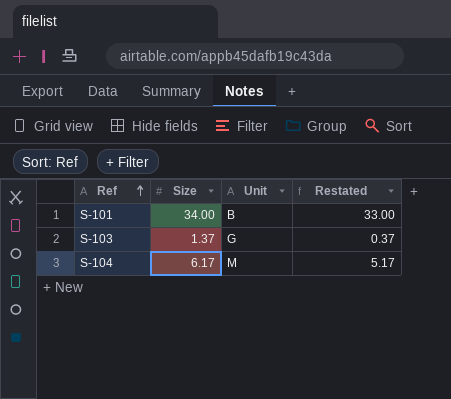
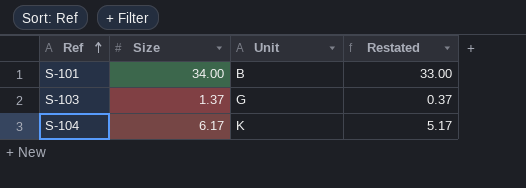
S-104 | Unit: M -> K

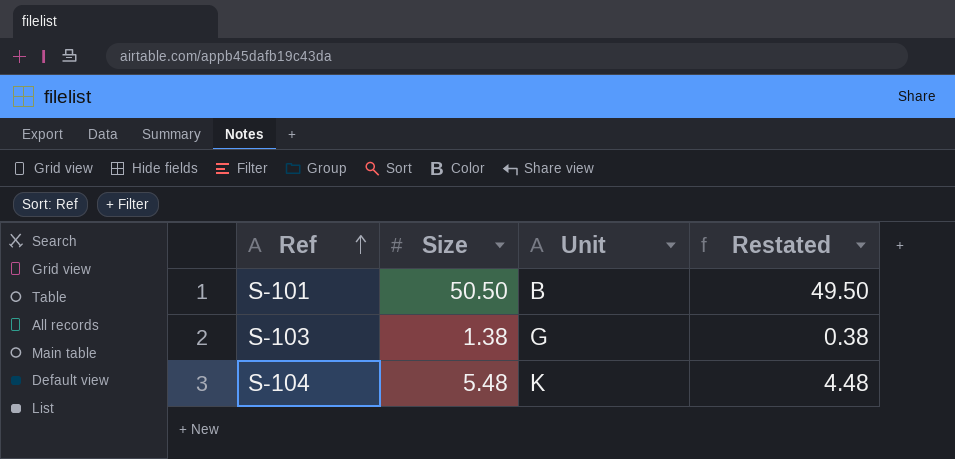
S-101 | Size: 34.00 -> 50.50
S-101 | Restated: 33.00 -> 49.50
S-103 | Size: 1.37 -> 1.38
S-103 | Restated: 0.37 -> 0.38
S-104 | Size: 6.17 -> 5.48
S-104 | Restated: 5.17 -> 4.48

